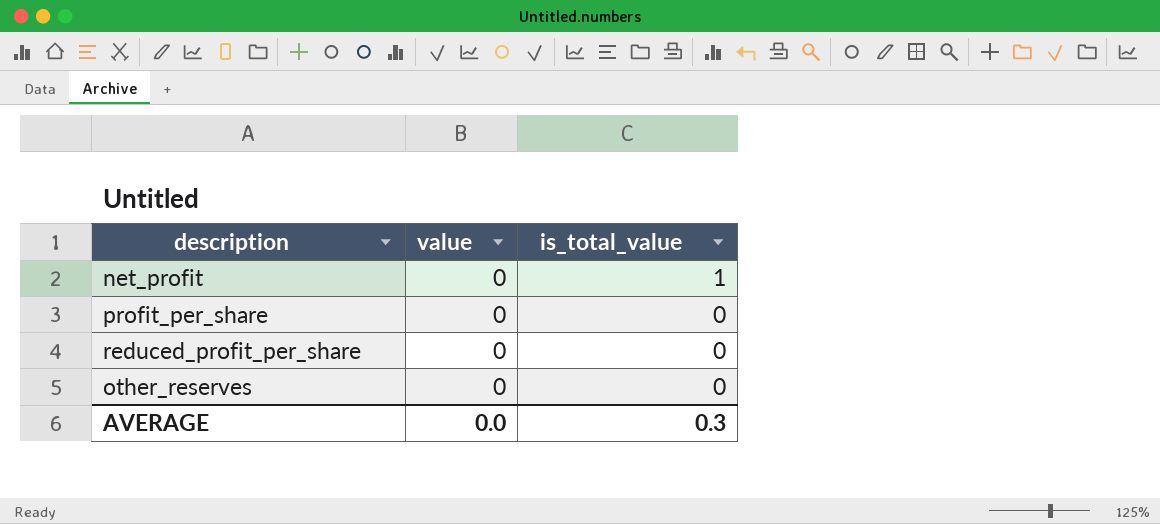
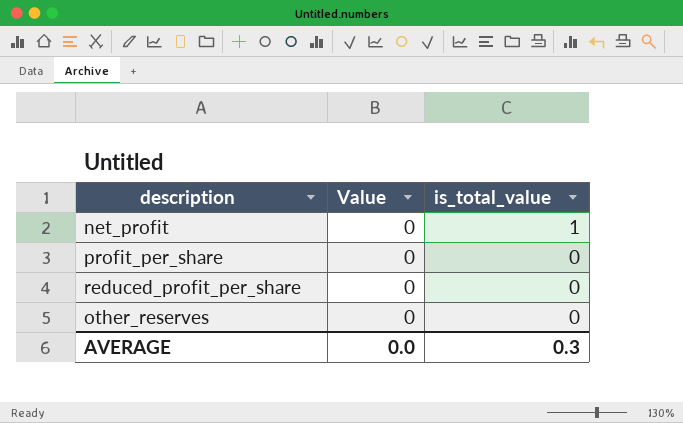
column name: value -> Value

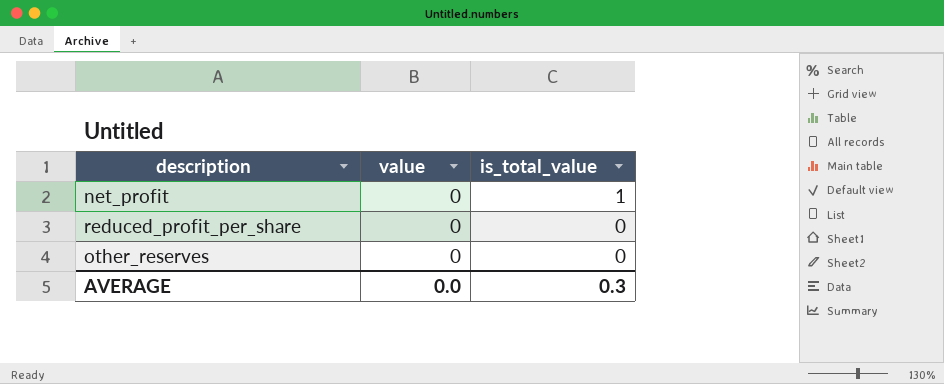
column name: Value -> value
row profit_per_share: 0 | 0 -> none

